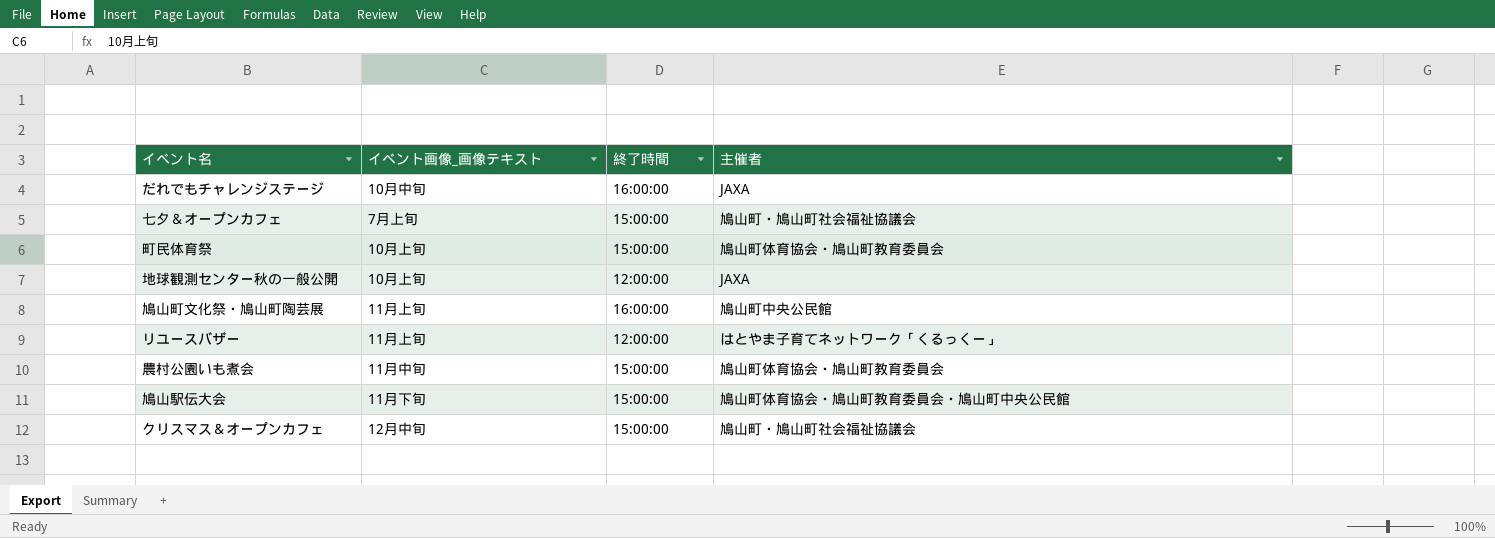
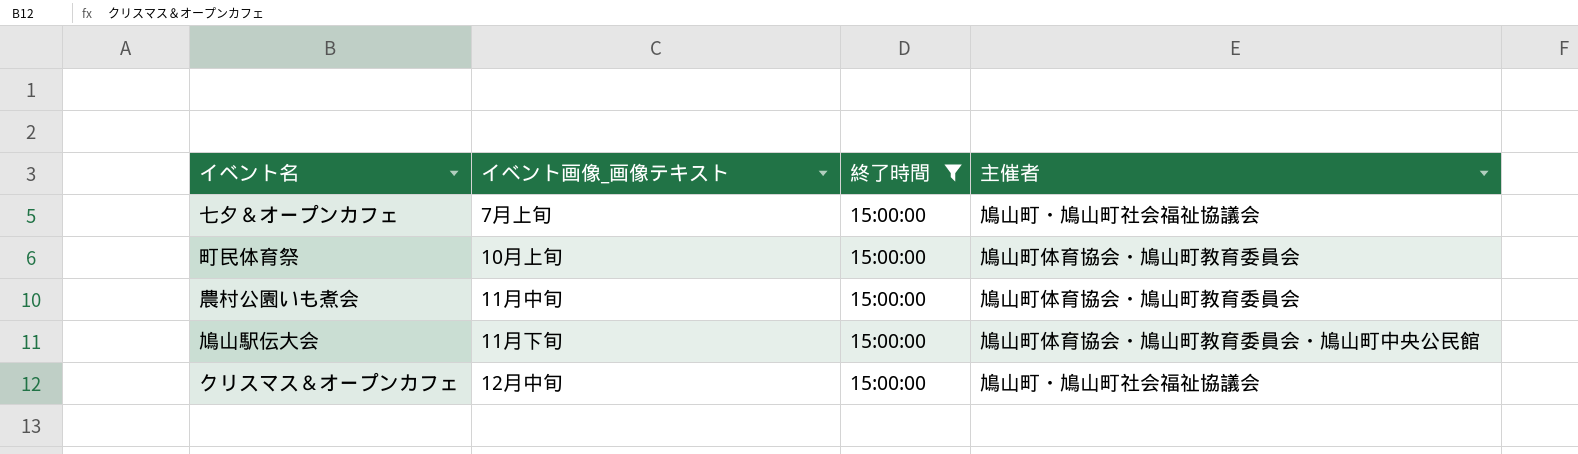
filter: none -> 終了時間 = 15:00:00

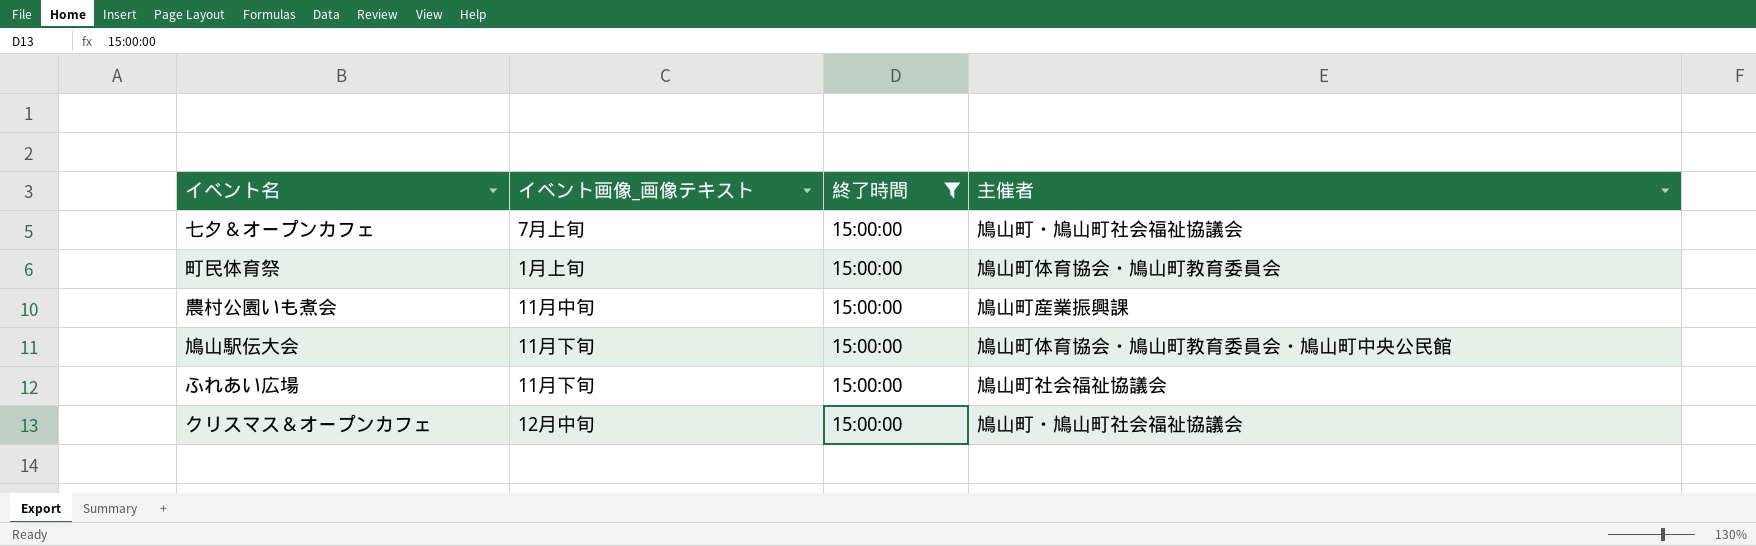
町民体育祭 | イベント画像_画像テキスト: 10月上旬 -> 1月上旬
農村公園いも煮会 | 主催者: 鳩山町体育協会・鳩山町教育委員会 -> 鳩山町産業振興課
row ふれあい広場: none -> 11月下旬 | 15:00:00 | 鳩山町社会福祉協議会

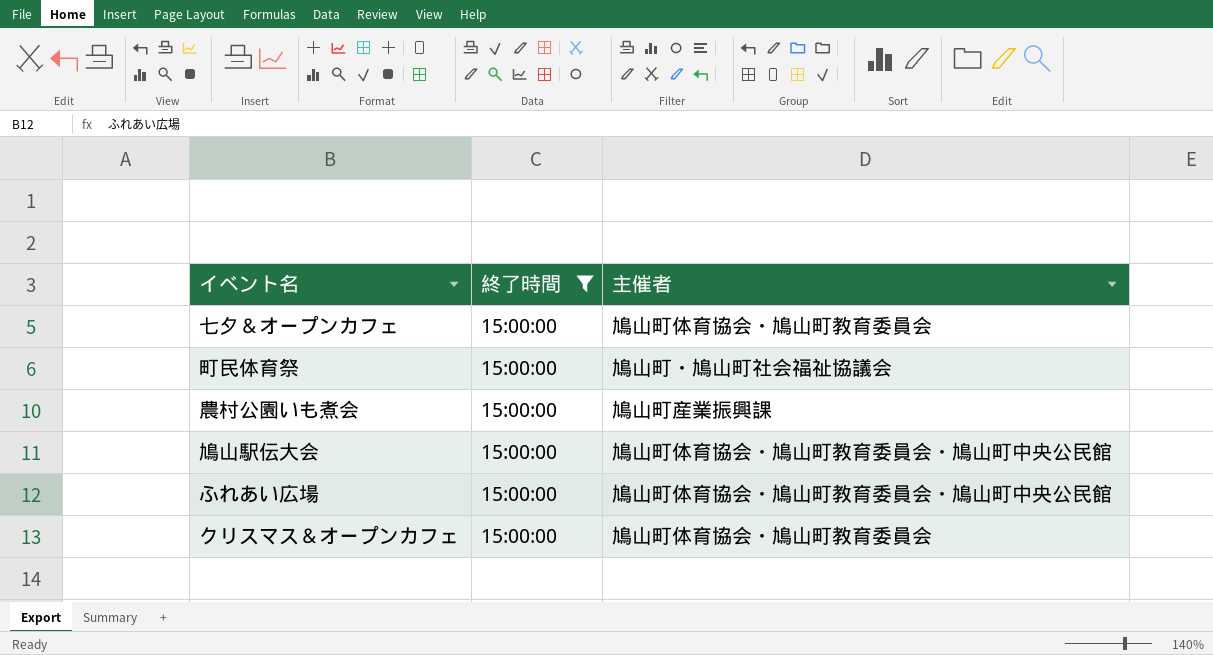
column イベント画像_画像テキスト | position: 2 -> none
七夕＆オープンカフェ | 主催者: 鳩山町・鳩山町社会福祉協議会 -> 鳩山町体育協会・鳩山町教育委員会
町民体育祭 | 主催者: 鳩山町体育協会・鳩山町教育委員会 -> 鳩山町・鳩山町社会福祉協議会
ふれあい広場 | 主催者: 鳩山町社会福祉協議会 -> 鳩山町体育協会・鳩山町教育委員会・鳩山町中央公民館
クリスマス＆オープンカフェ | 主催者: 鳩山町・鳩山町社会福祉協議会 -> 鳩山町体育協会・鳩山町教育委員会

